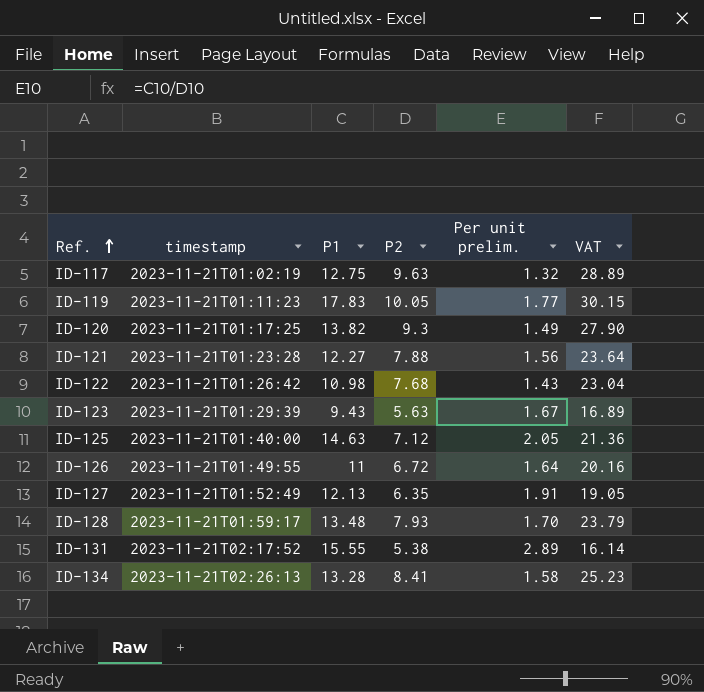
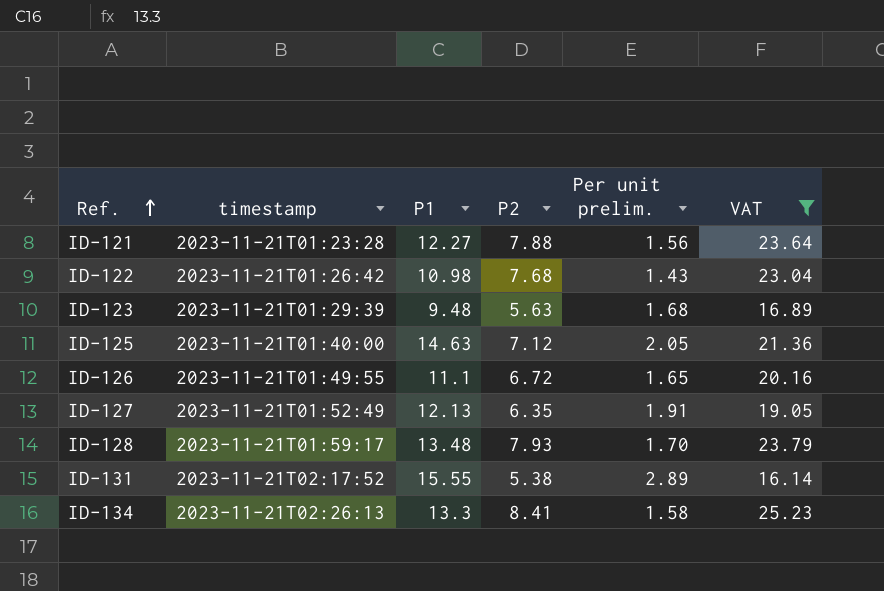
filter: none -> VAT <= 25.23
ID-123 | P1: 9.43 -> 9.48
ID-123 | Per unit prelim.: 1.67 -> 1.68
ID-126 | P1: 11 -> 11.1
ID-126 | Per unit prelim.: 1.64 -> 1.65
ID-134 | P1: 13.28 -> 13.3

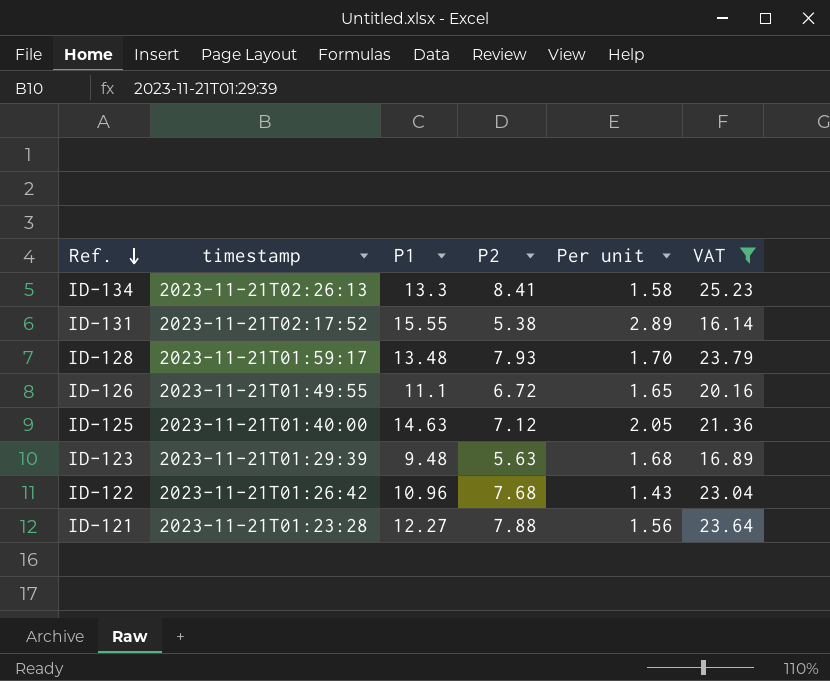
row order: Ref. ascending -> Ref. descending
column name: Per unit prelim. -> Per unit
row ID-127: 2023-11-21T01:52:49 | 12.13 | 6.35 | 1.91 | 19.05 -> none
ID-122 | P1: 10.98 -> 10.96

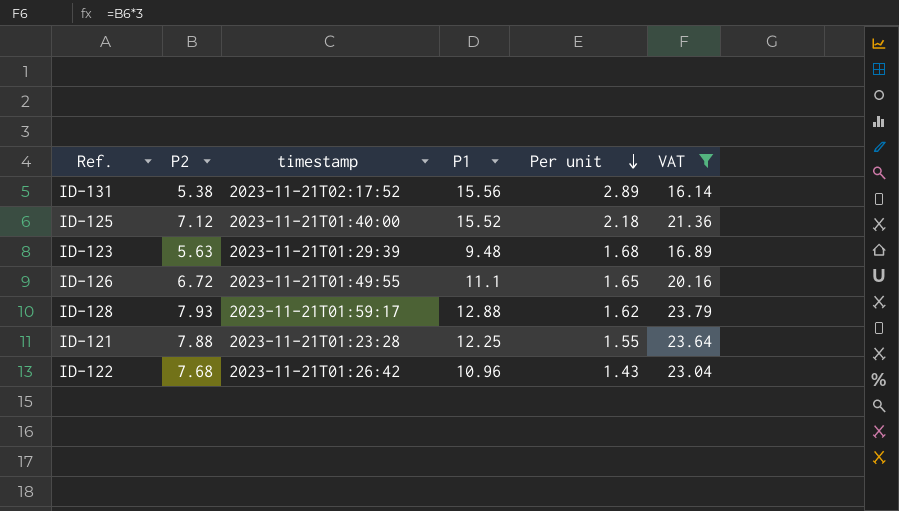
row order: Ref. descending -> Per unit descending
column P2 | position: 4 -> 2
row ID-134: 2023-11-21T02:26:13 | 13.3 | 8.41 | 1.58 | 25.23 -> none
ID-131 | P1: 15.55 -> 15.56
ID-125 | P1: 14.63 -> 15.52
ID-125 | Per unit: 2.05 -> 2.18
ID-128 | P1: 13.48 -> 12.88
ID-128 | Per unit: 1.70 -> 1.62
ID-121 | P1: 12.27 -> 12.25
ID-121 | Per unit: 1.56 -> 1.55

